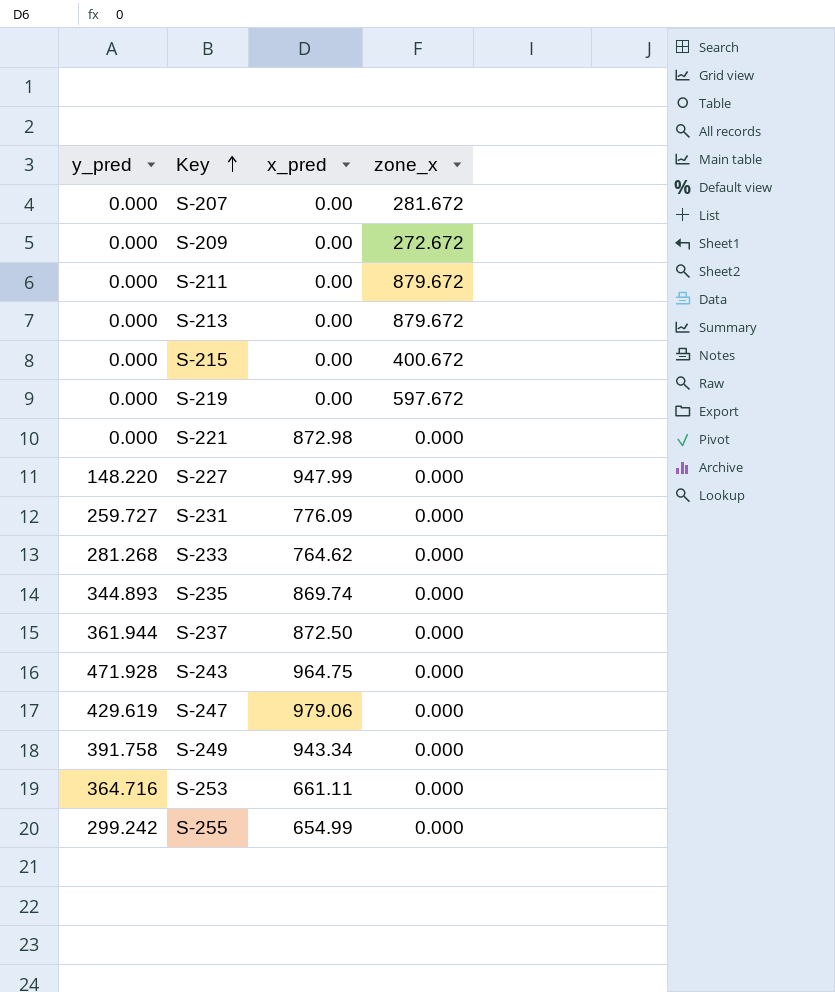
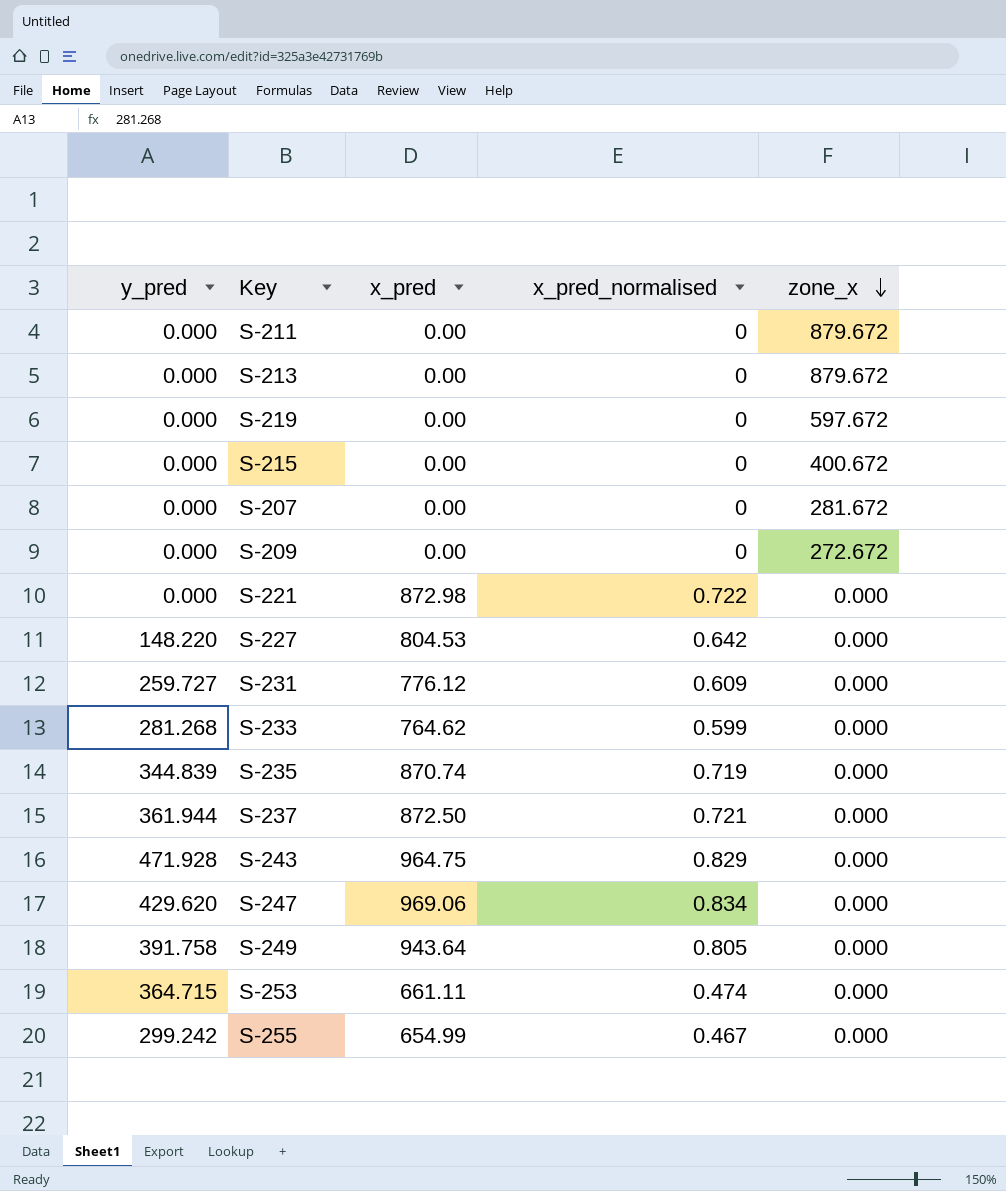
row order: Key ascending -> zone_x descending
column x_pred_normalised | position: none -> 4
S-227 | x_pred: 947.99 -> 804.53
S-231 | x_pred: 776.09 -> 776.12
S-235 | y_pred: 344.893 -> 344.839
S-235 | x_pred: 869.74 -> 870.74
S-247 | y_pred: 429.619 -> 429.620
S-247 | x_pred: 979.06 -> 969.06
S-249 | x_pred: 943.34 -> 943.64
S-253 | y_pred: 364.716 -> 364.715

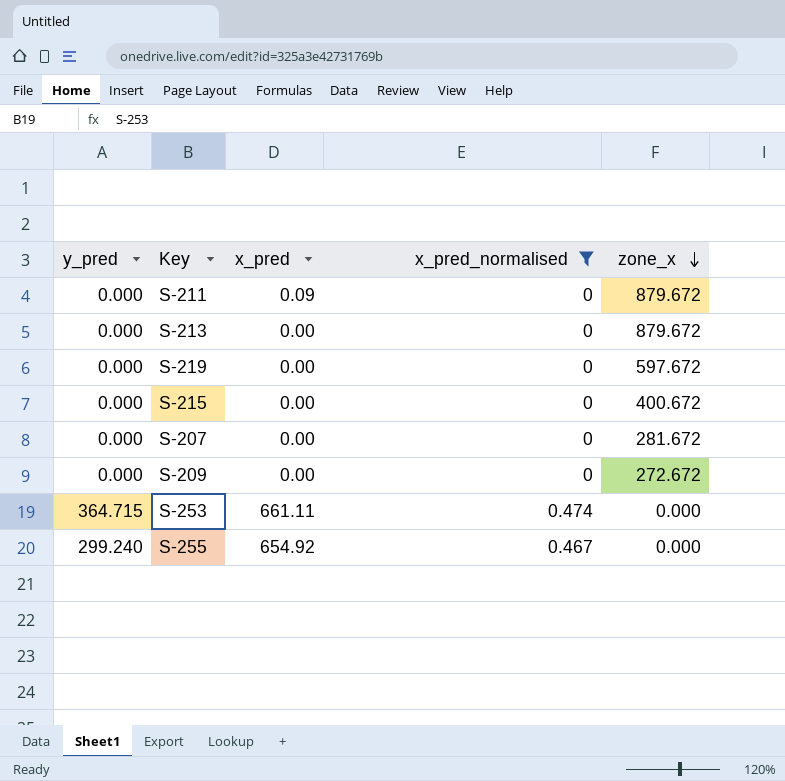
filter: none -> x_pred_normalised <= 0.474
S-211 | x_pred: 0.00 -> 0.09
S-255 | y_pred: 299.242 -> 299.240
S-255 | x_pred: 654.99 -> 654.92

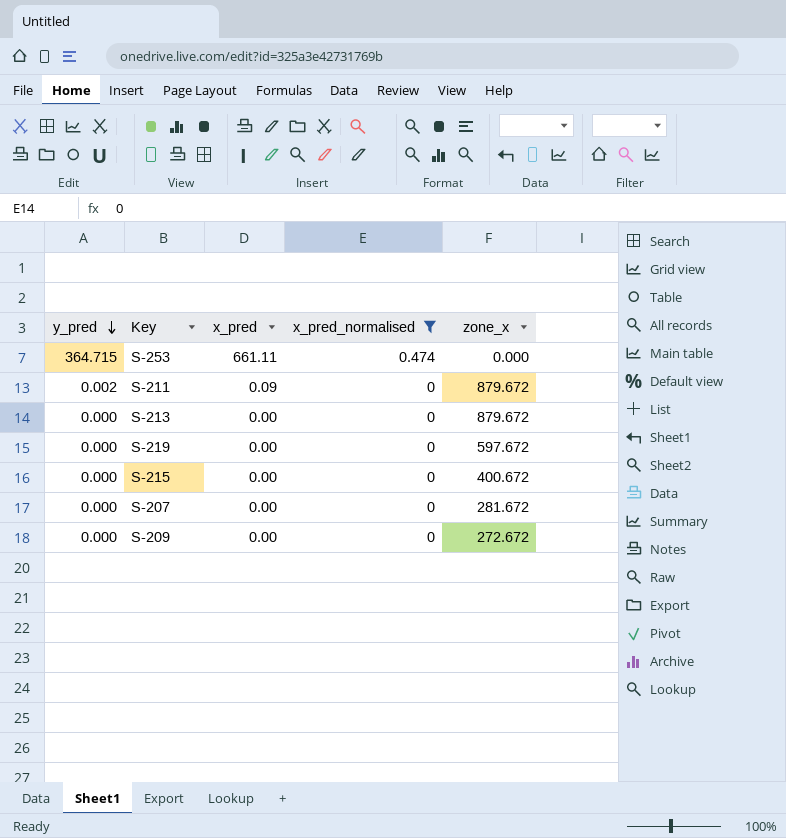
row order: zone_x descending -> y_pred descending
row S-255: 299.240 | 654.92 | 0.467 | 0.000 -> none
S-211 | y_pred: 0.000 -> 0.002

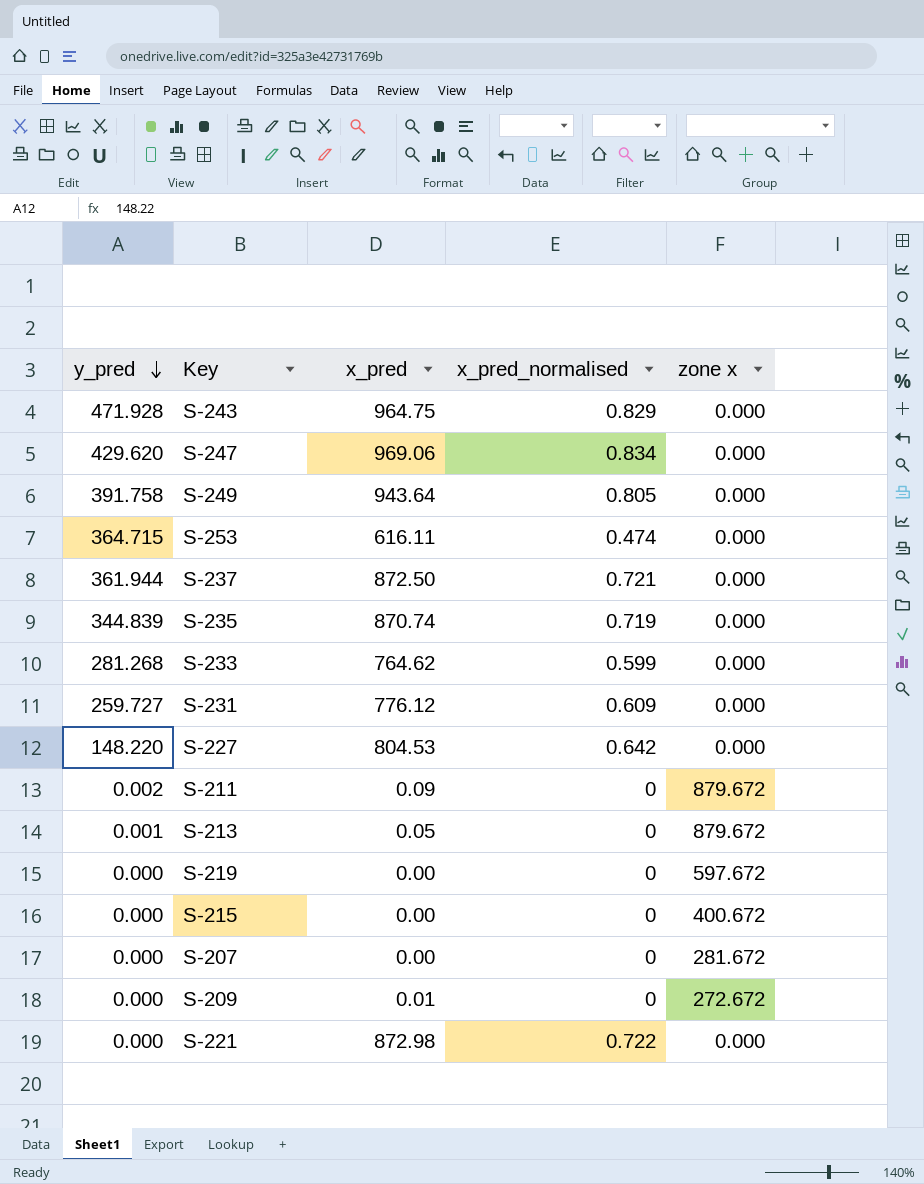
filter: x_pred_normalised <= 0.474 -> none
column name: zone_x -> zone x
S-253 | x_pred: 661.11 -> 616.11
S-213 | y_pred: 0.000 -> 0.001
S-213 | x_pred: 0.00 -> 0.05
S-209 | x_pred: 0.00 -> 0.01

